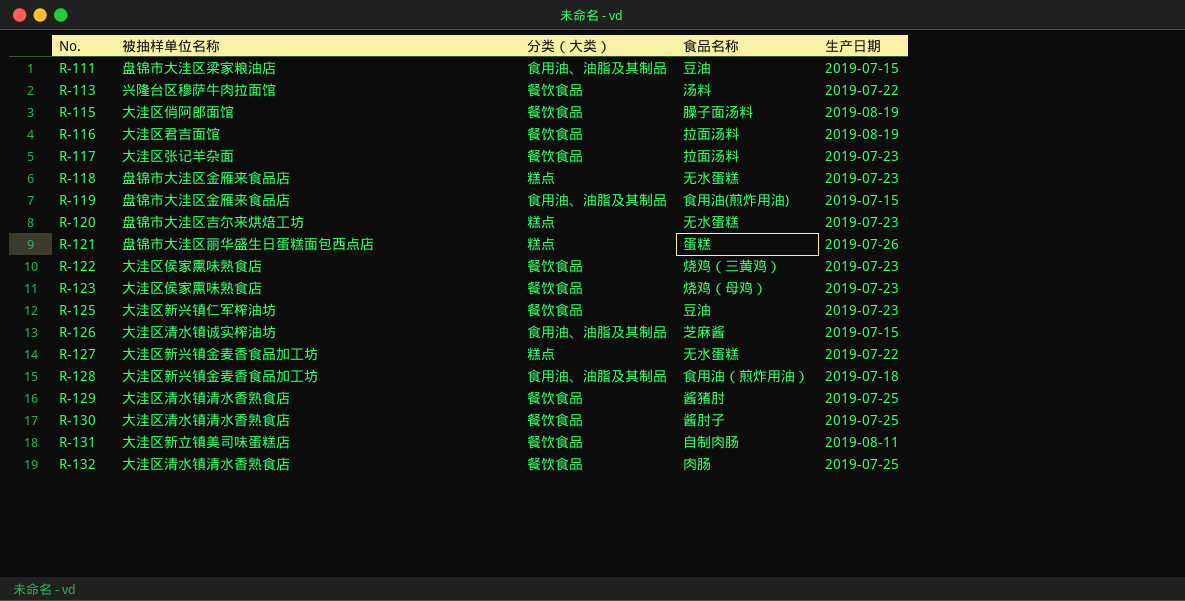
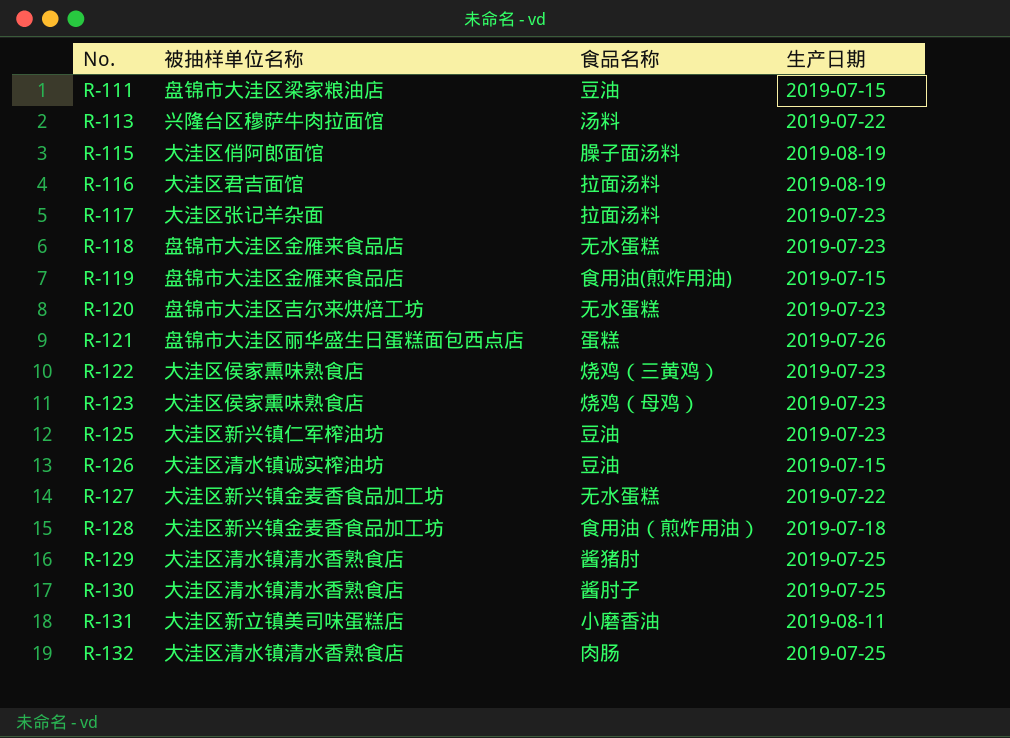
column 分类（大类） | position: 3 -> none
R-126 | 食品名称: 芝麻酱 -> 豆油
R-131 | 食品名称: 自制肉肠 -> 小磨香油

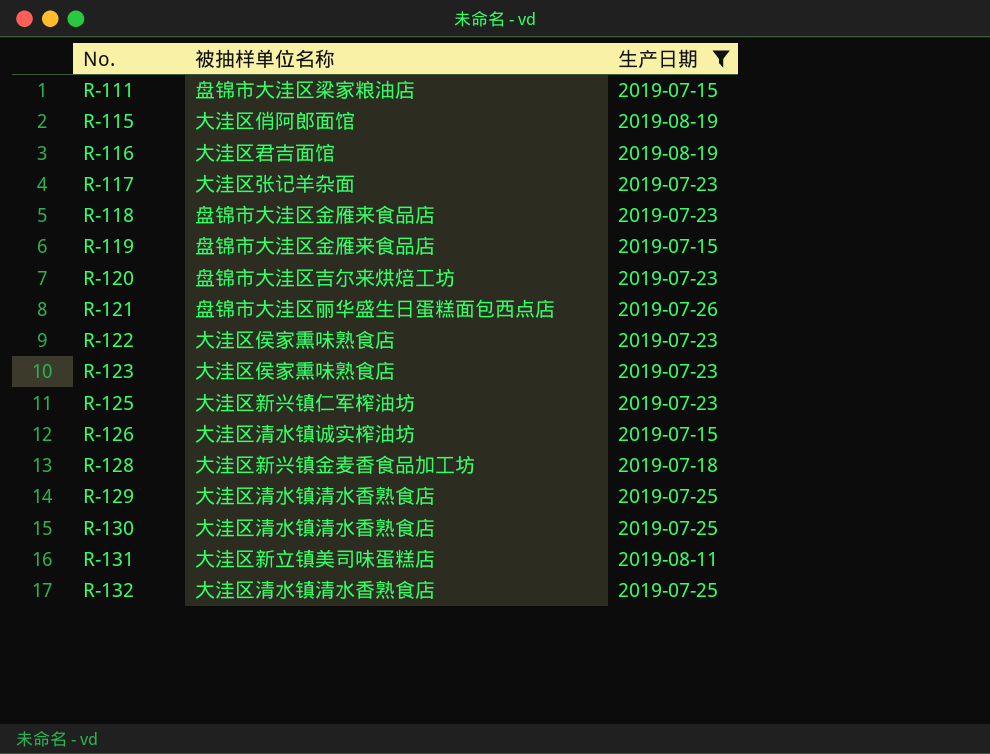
filter: none -> 生产日期 != 2019-07-22
column 食品名称 | position: 3 -> none

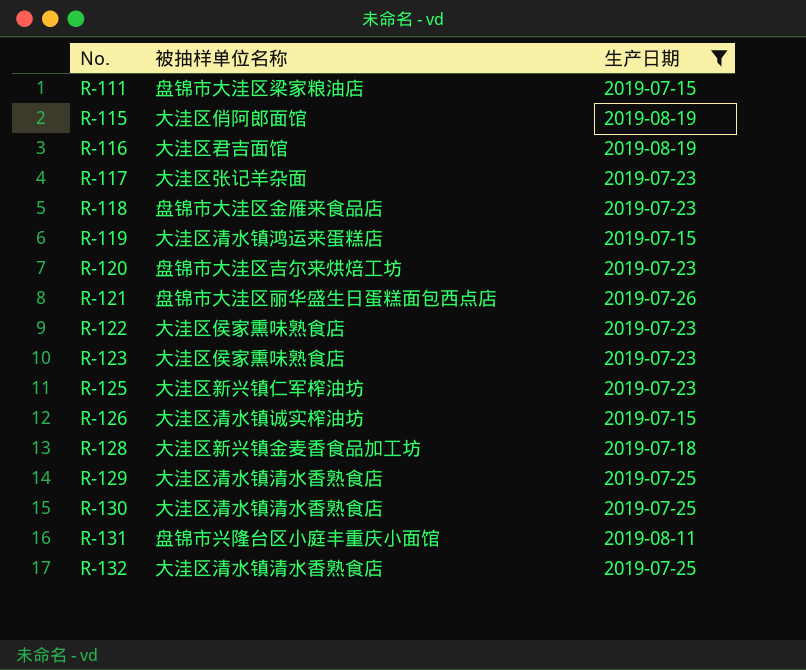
R-119 | 被抽样单位名称: 盘锦市大洼区金雁来食品店 -> 大洼区清水镇鸿运来蛋糕店
R-131 | 被抽样单位名称: 大洼区新立镇美司味蛋糕店 -> 盘锦市兴隆台区小庭丰重庆小面馆

